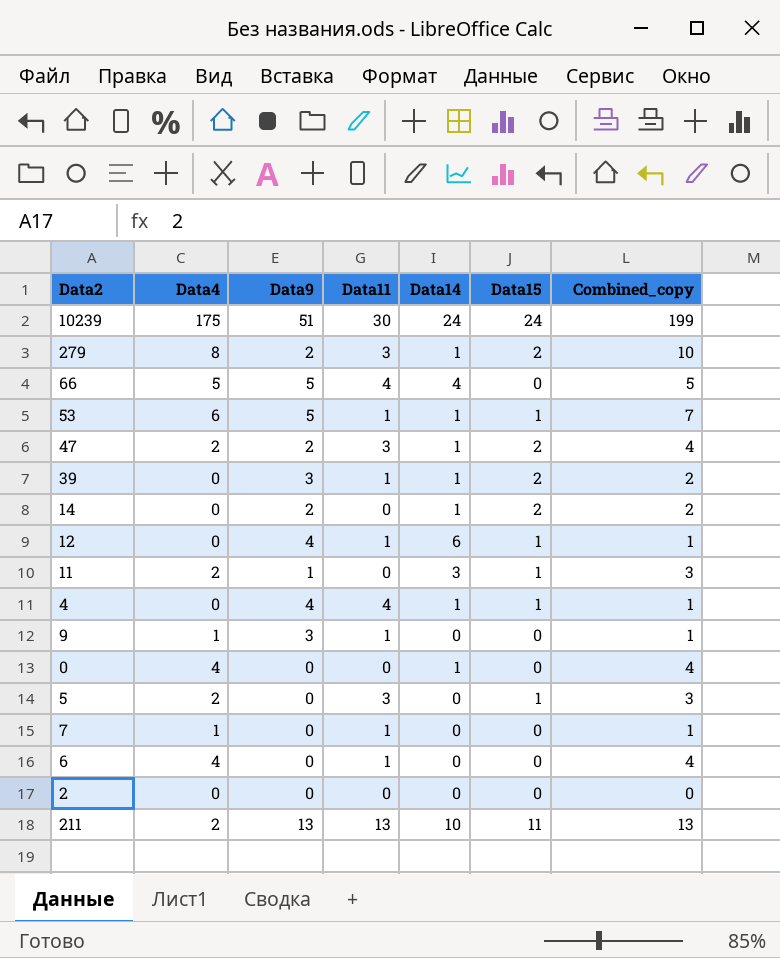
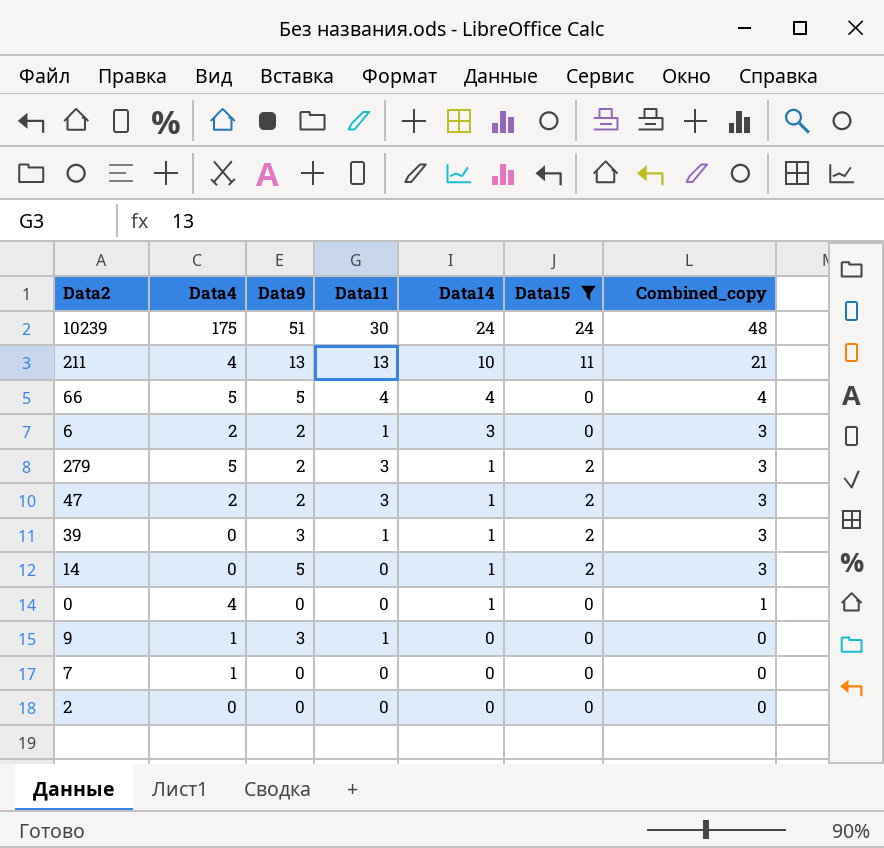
filter: none -> Data15 != 1
row order: none -> Data14 descending
column Combined_copy | formula: [Data4] + [Data15] -> [Data14] + [Data15]
211 | Data4: 2 -> 4
6 | Data4: 4 -> 2
6 | Data9: 0 -> 2
6 | Data14: 0 -> 3
279 | Data4: 8 -> 5
14 | Data9: 2 -> 5
7 | Data11: 1 -> 0

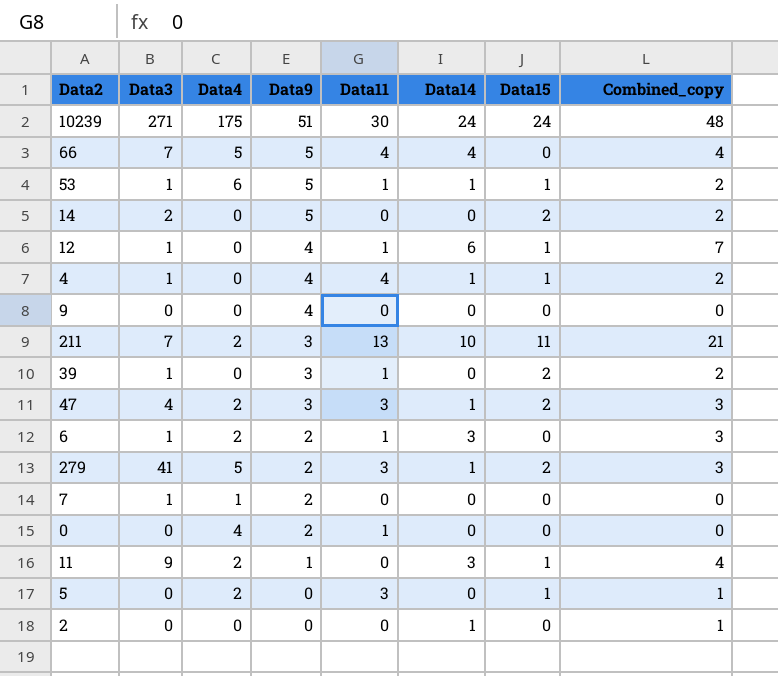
filter: Data15 != 1 -> none
row order: Data14 descending -> Data9 descending
column Data3 | position: none -> 2
14 | Data14: 1 -> 0
14 | Combined_copy: 3 -> 2
9 | Data4: 1 -> 0
9 | Data9: 3 -> 4
9 | Data11: 1 -> 0
211 | Data4: 4 -> 2
211 | Data9: 13 -> 3
39 | Data14: 1 -> 0
39 | Combined_copy: 3 -> 2
47 | Data9: 2 -> 3
7 | Data9: 0 -> 2
0 | Data9: 0 -> 2
0 | Data11: 0 -> 1
0 | Data14: 1 -> 0
0 | Combined_copy: 1 -> 0
2 | Data14: 0 -> 1
2 | Combined_copy: 0 -> 1

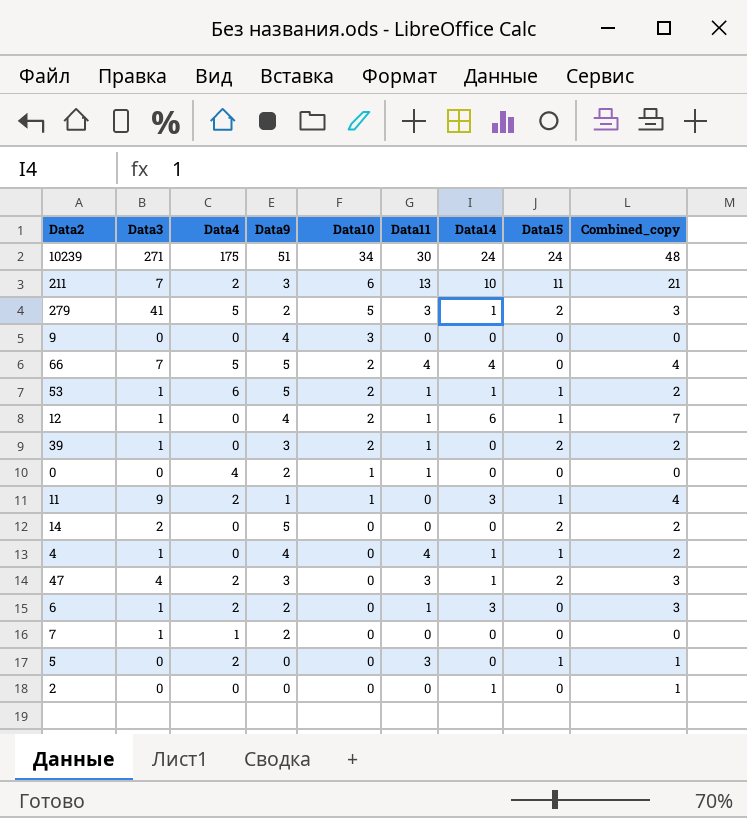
row order: Data9 descending -> Data10 descending
column Data10 | position: none -> 5

